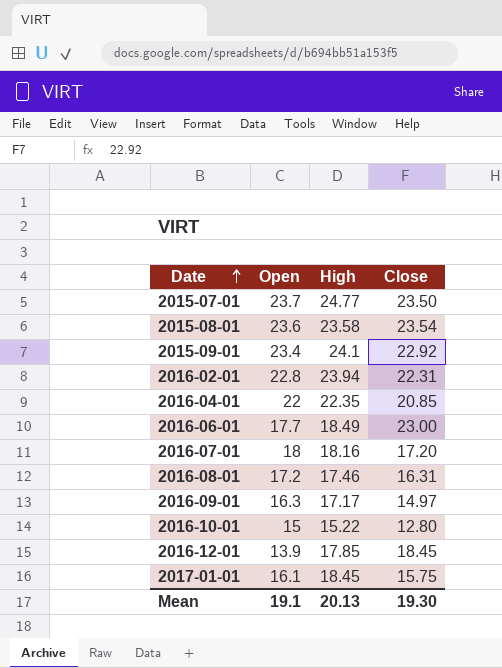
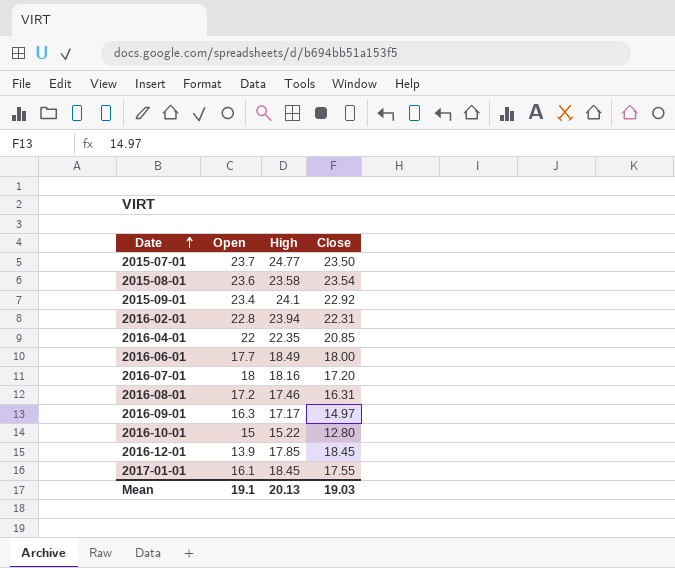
2016-06-01 | Close: 23.00 -> 18.00
2017-01-01 | Close: 15.75 -> 17.55
Mean | Close: 19.30 -> 19.03

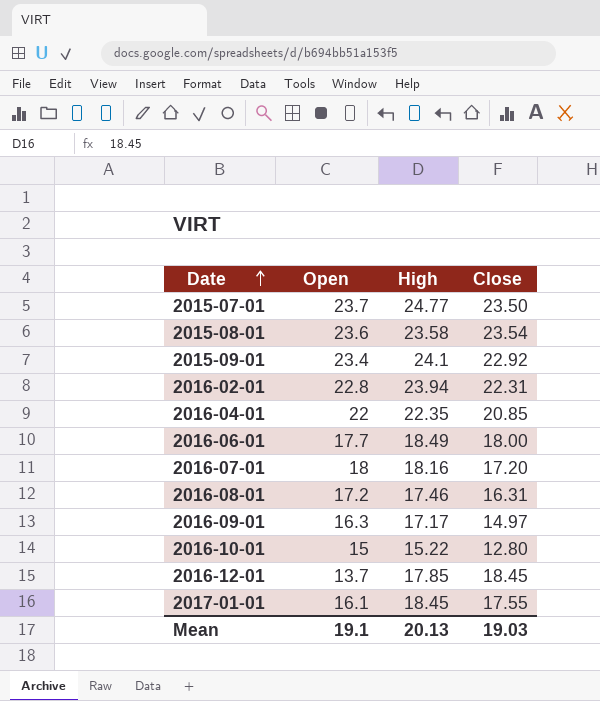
2016-12-01 | Open: 13.9 -> 13.7

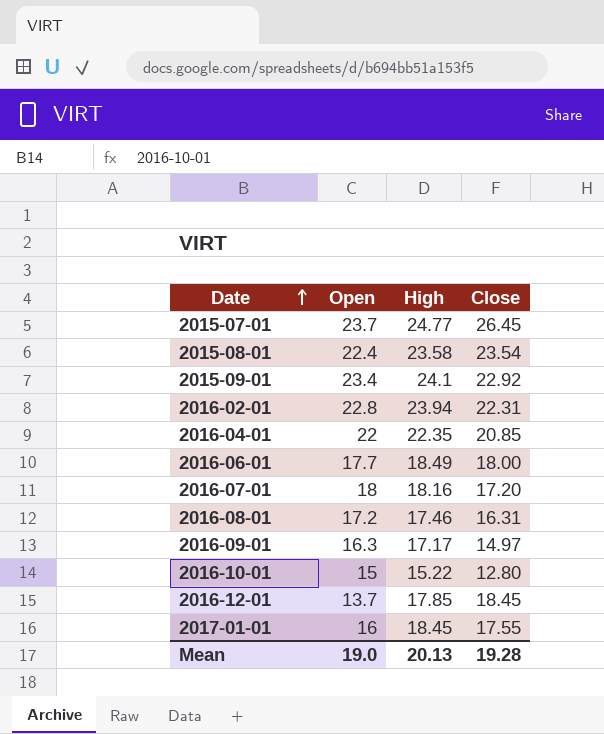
2015-07-01 | Close: 23.50 -> 26.45
2015-08-01 | Open: 23.6 -> 22.4
2017-01-01 | Open: 16.1 -> 16
Mean | Open: 19.1 -> 19.0
Mean | Close: 19.03 -> 19.28

